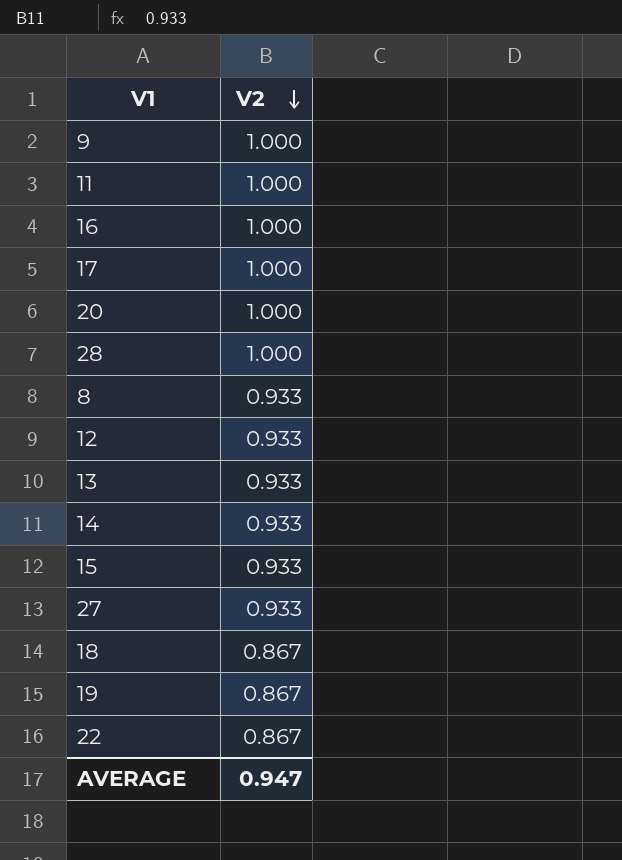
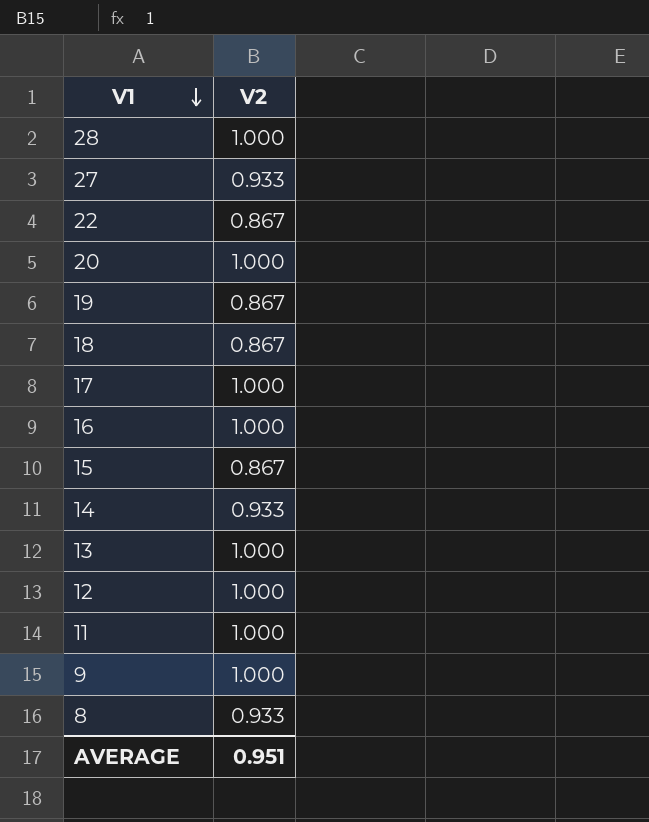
row order: V2 descending -> V1 descending
15 | V2: 0.933 -> 0.867
13 | V2: 0.933 -> 1.000
12 | V2: 0.933 -> 1.000
AVERAGE | V2: 0.947 -> 0.951

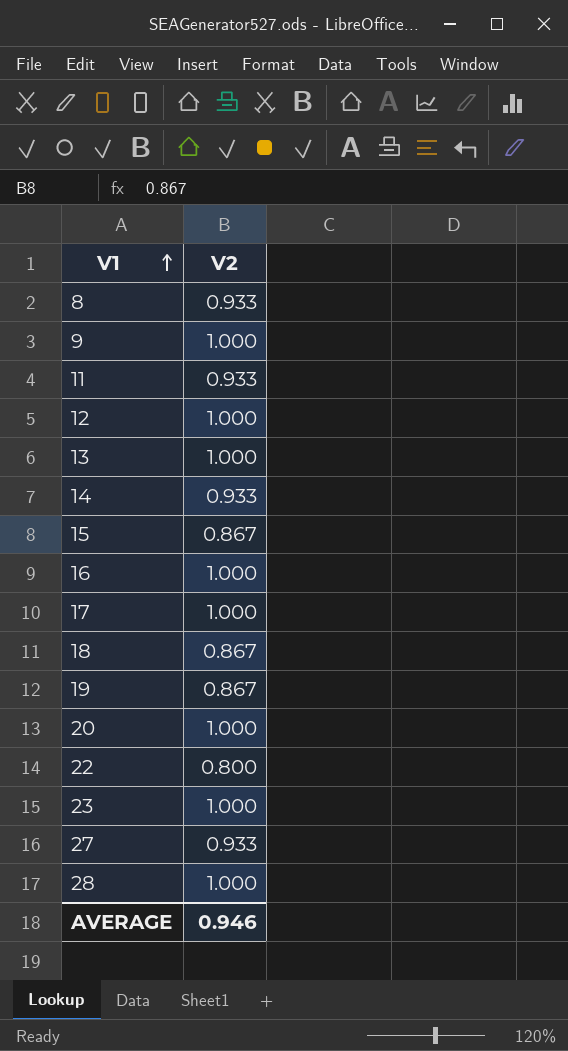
row order: V1 descending -> V1 ascending
11 | V2: 1.000 -> 0.933
22 | V2: 0.867 -> 0.800
row 23: none -> 1.000
AVERAGE | V2: 0.951 -> 0.946

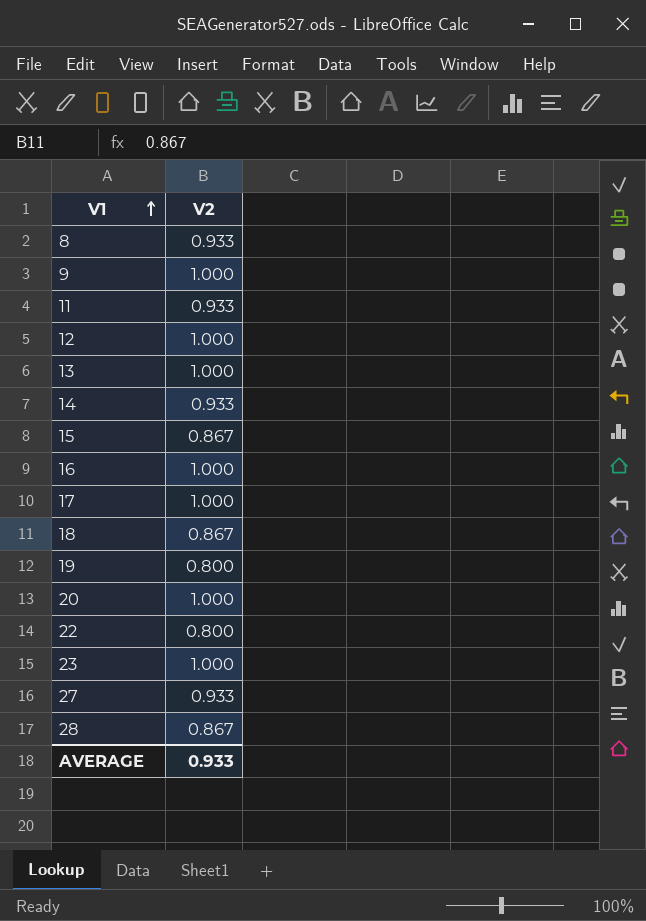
19 | V2: 0.867 -> 0.800
28 | V2: 1.000 -> 0.867
AVERAGE | V2: 0.946 -> 0.933

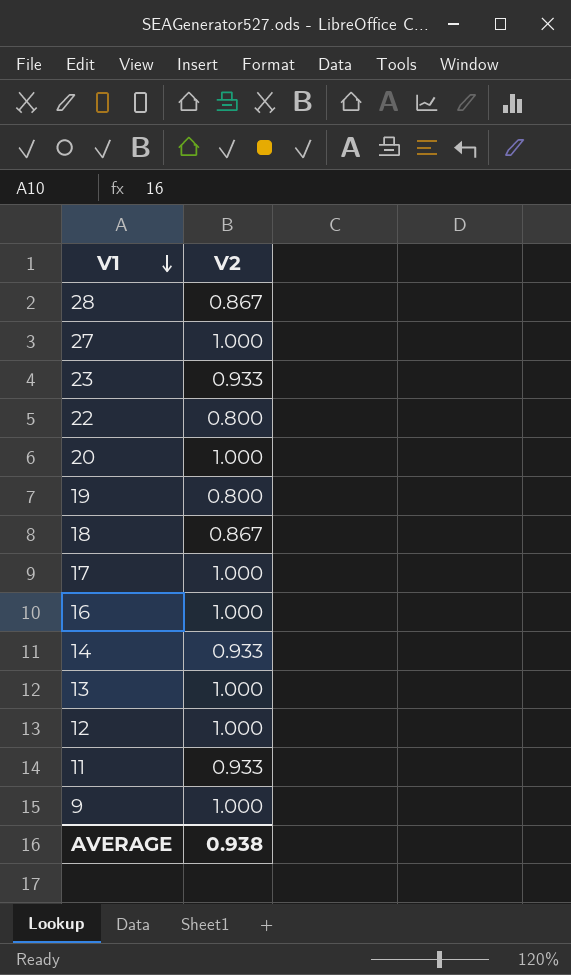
row order: V1 ascending -> V1 descending
row 8: 0.933 -> none
row 15: 0.867 -> none
27 | V2: 0.933 -> 1.000
23 | V2: 1.000 -> 0.933
AVERAGE | V2: 0.933 -> 0.938

